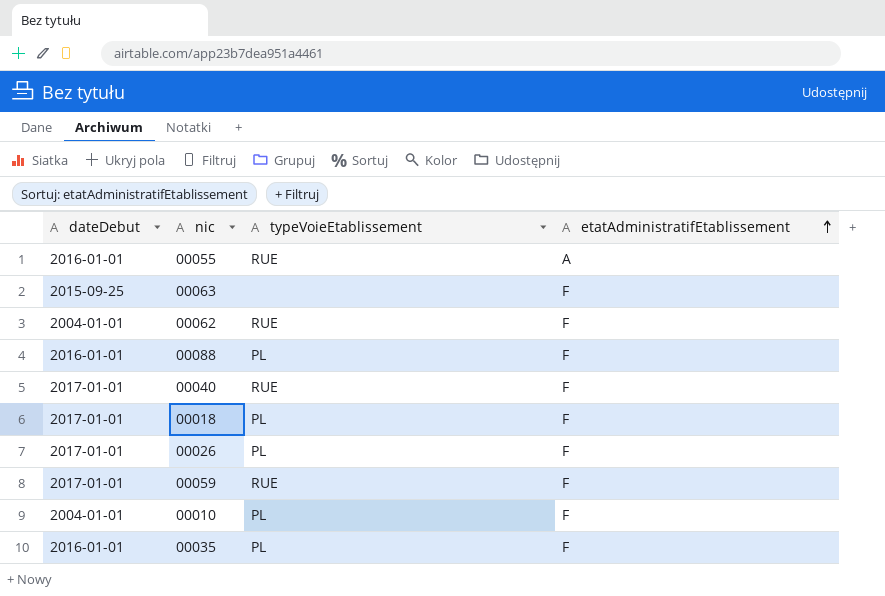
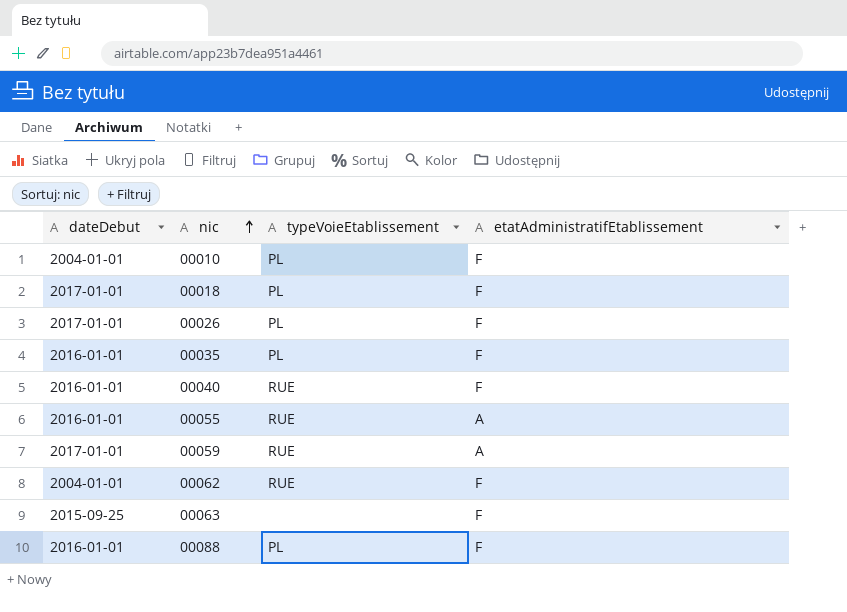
row order: etatAdministratifEtablissement ascending -> nic ascending
00040 | dateDebut: 2017-01-01 -> 2016-01-01
00059 | etatAdministratifEtablissement: F -> A

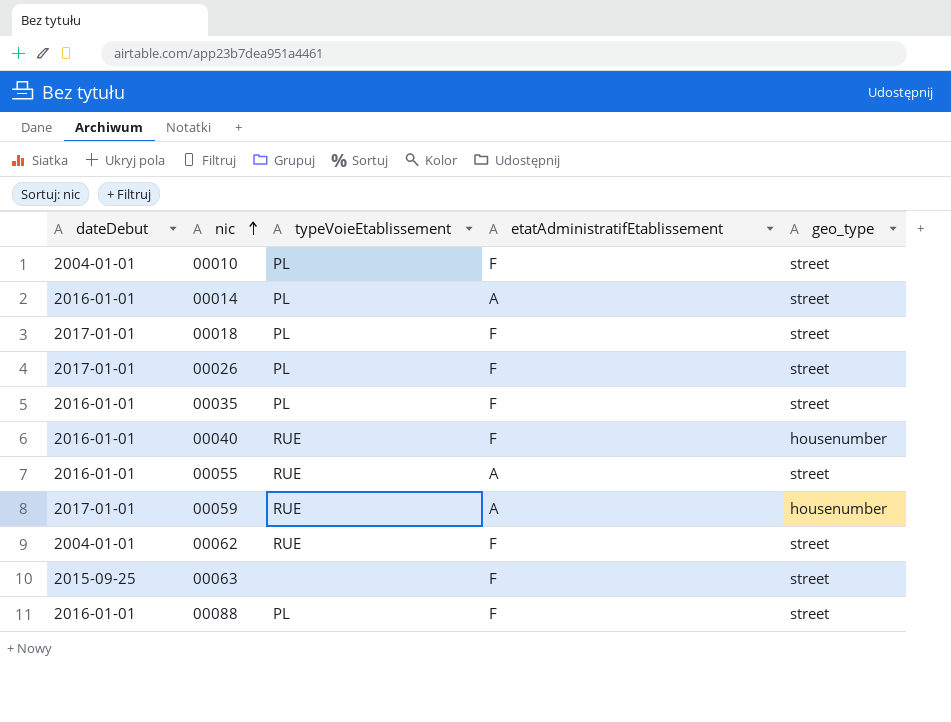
column geo_type | position: none -> 5
row 00014: none -> 2016-01-01 | PL | A | street

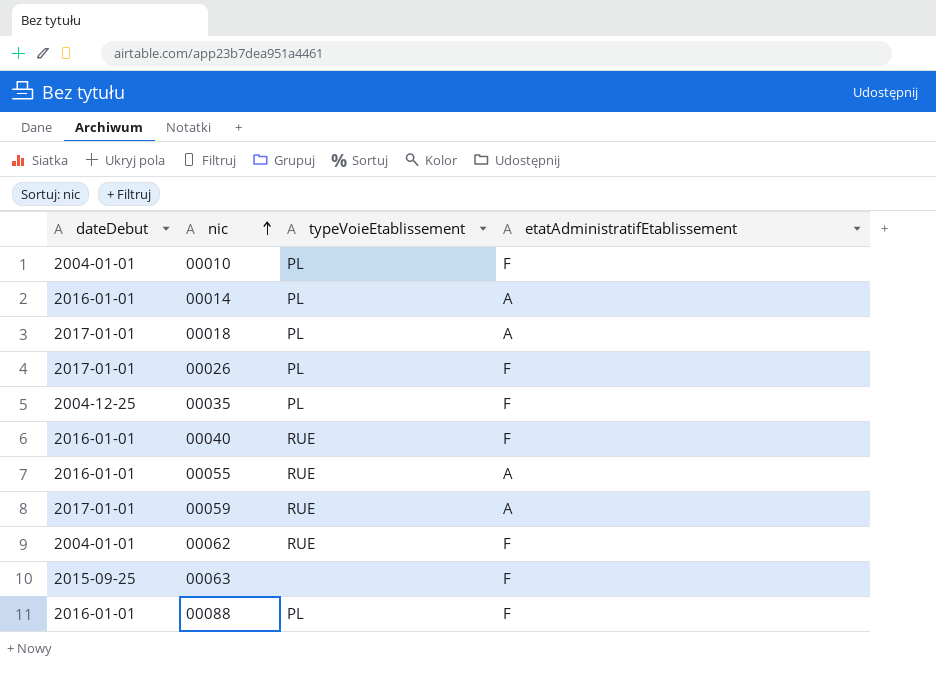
column geo_type | position: 5 -> none
00018 | etatAdministratifEtablissement: F -> A
00035 | dateDebut: 2016-01-01 -> 2004-12-25

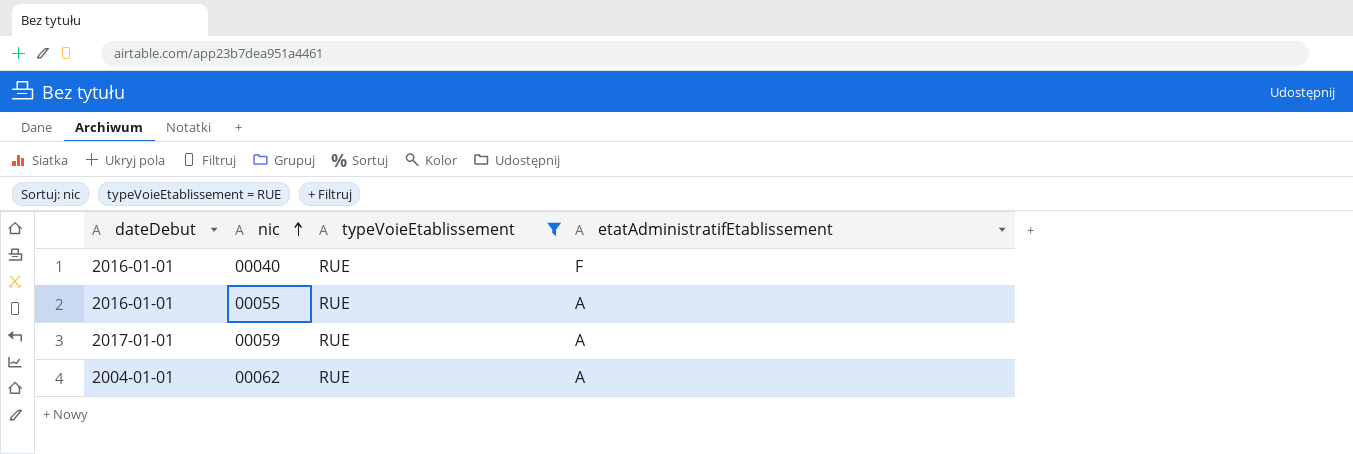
filter: none -> typeVoieEtablissement = RUE
00062 | etatAdministratifEtablissement: F -> A

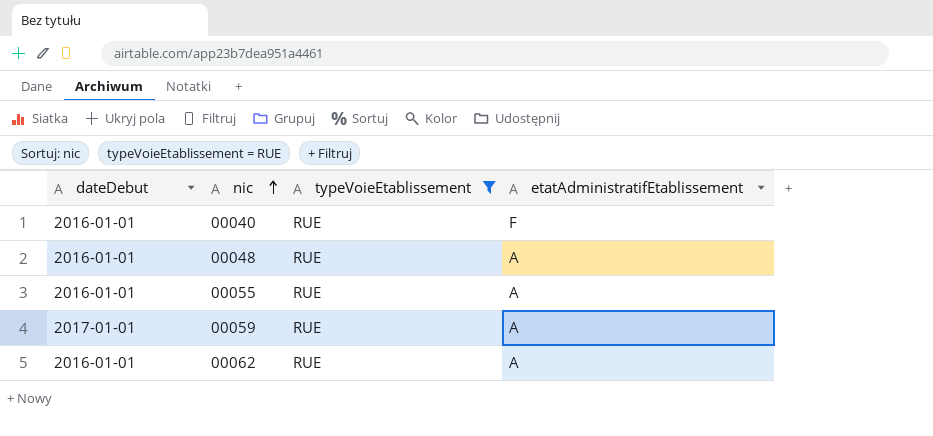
row 00048: none -> 2016-01-01 | RUE | A
00062 | dateDebut: 2004-01-01 -> 2016-01-01

